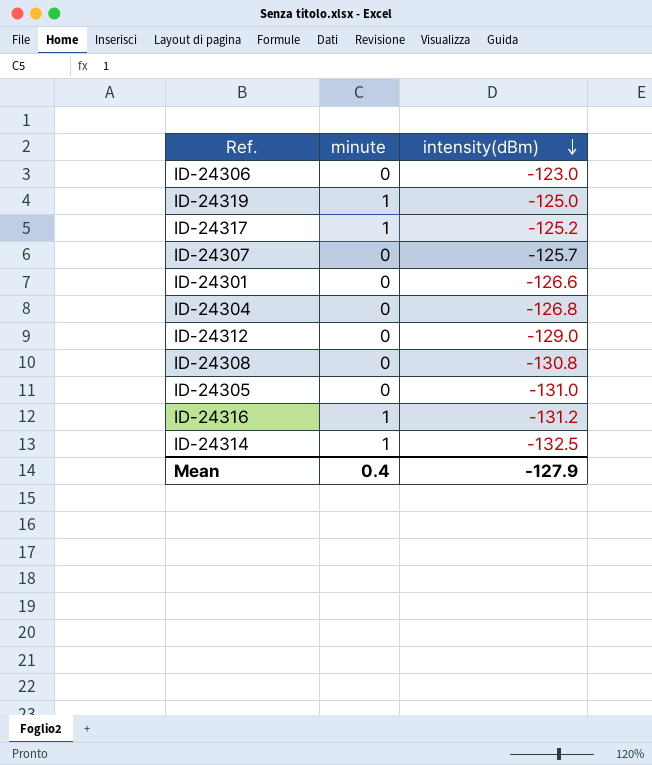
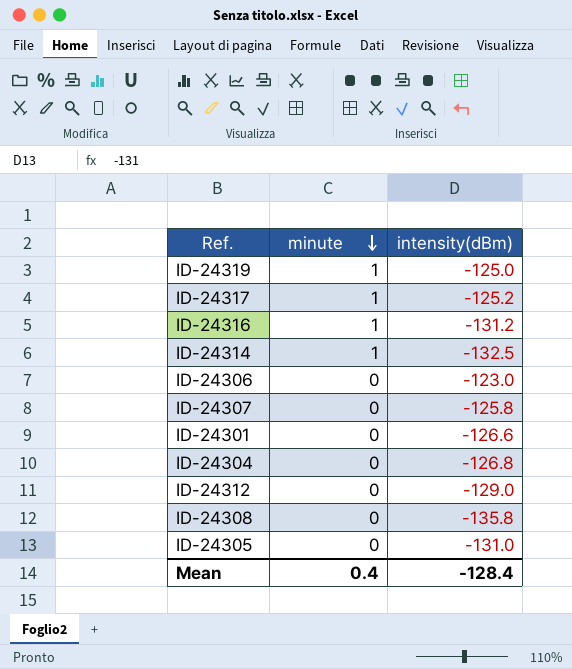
row order: intensity(dBm) descending -> minute descending
ID-24307 | intensity(dBm): -125.7 -> -125.8
ID-24308 | intensity(dBm): -130.8 -> -135.8
Mean | intensity(dBm): -127.9 -> -128.4

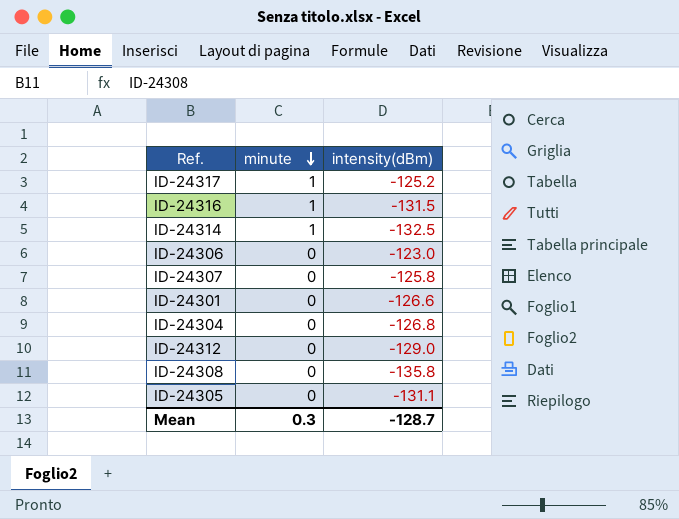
row ID-24319: 1 | -125.0 -> none
ID-24316 | intensity(dBm): -131.2 -> -131.5
ID-24305 | intensity(dBm): -131.0 -> -131.1
Mean | minute: 0.4 -> 0.3
Mean | intensity(dBm): -128.4 -> -128.7

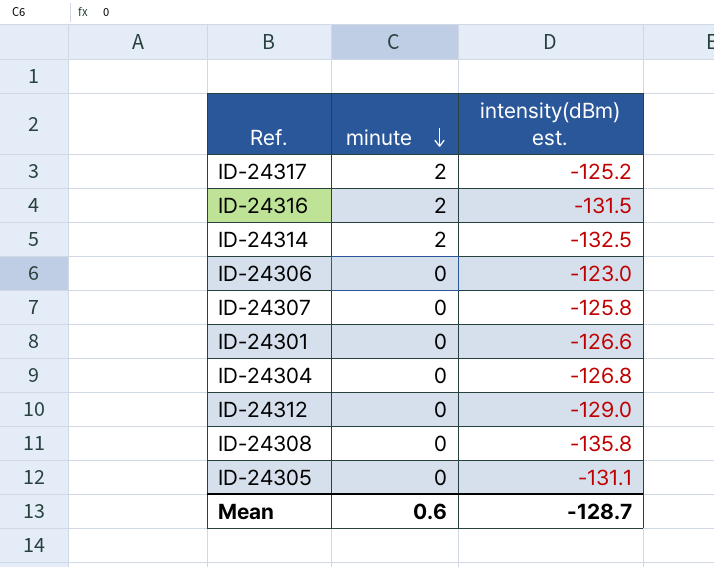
column name: intensity(dBm) -> intensity(dBm) est.
ID-24317 | minute: 1 -> 2
ID-24316 | minute: 1 -> 2
ID-24314 | minute: 1 -> 2
Mean | minute: 0.3 -> 0.6

